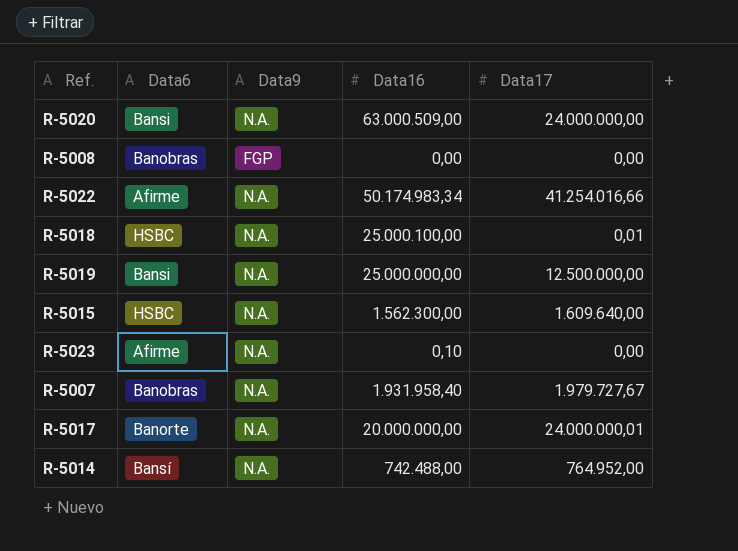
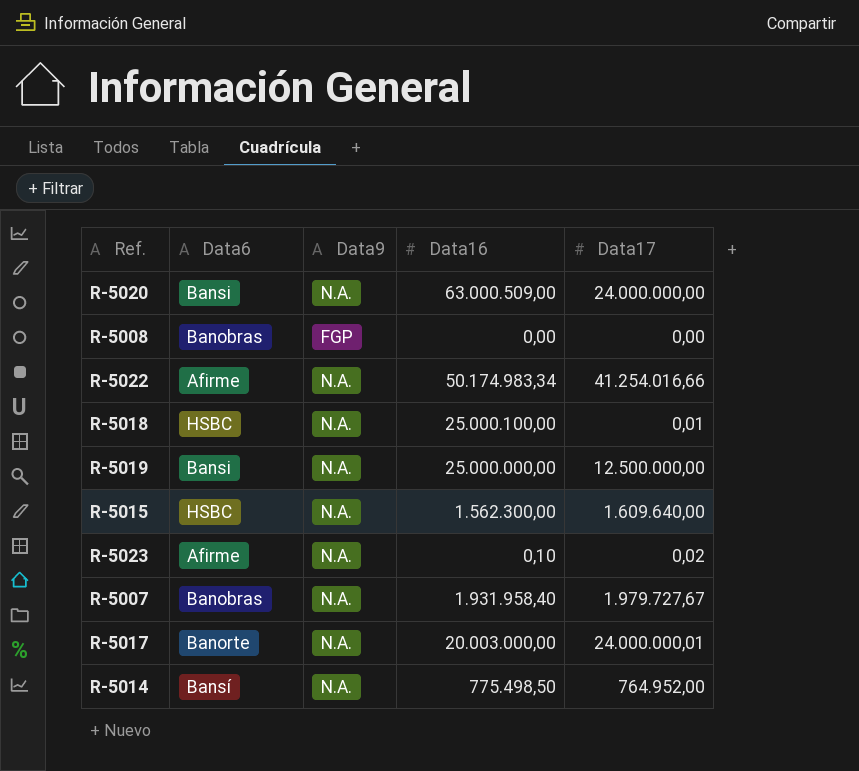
R-5023 | Data17: 0,00 -> 0,02
R-5017 | Data16: 20.000.000,00 -> 20.003.000,00
R-5014 | Data16: 742.488,00 -> 775.498,50

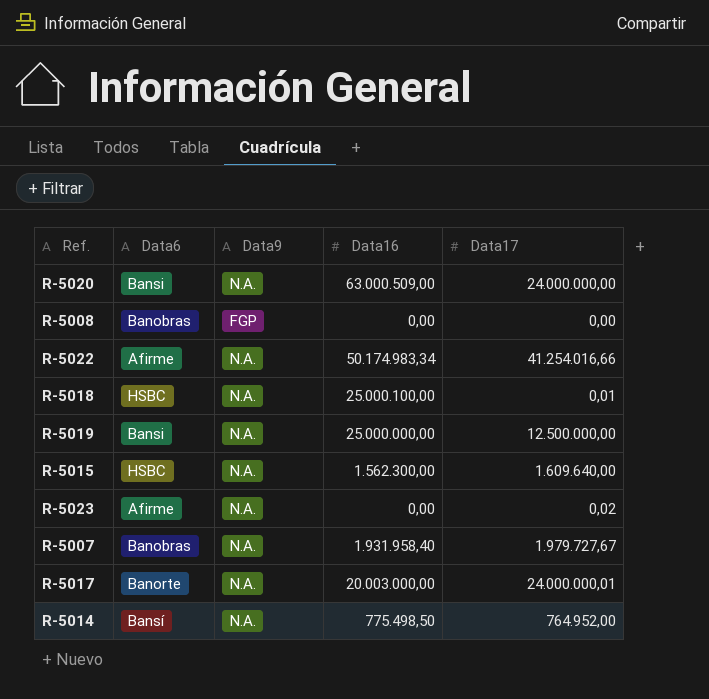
R-5023 | Data16: 0,10 -> 0,00

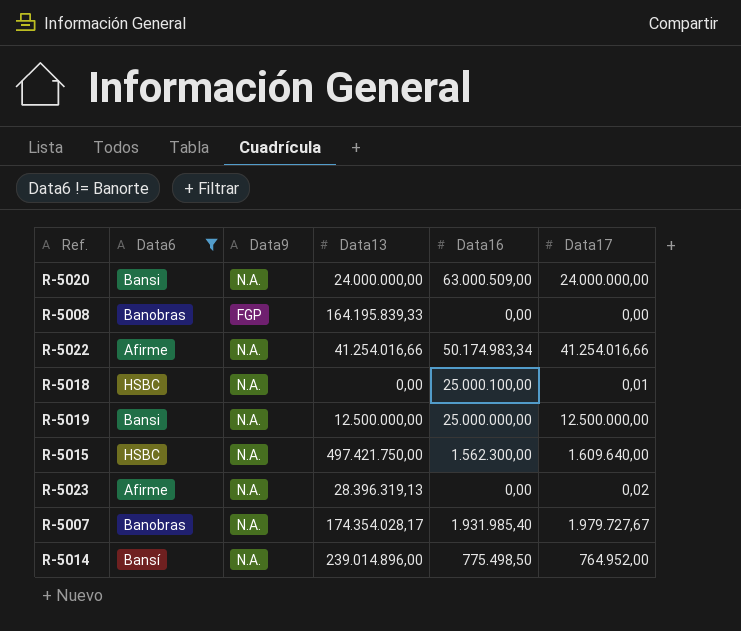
filter: none -> Data6 != Banorte
column Data13 | position: none -> 4
R-5007 | Data16: 1.931.958,40 -> 1.931.985,40

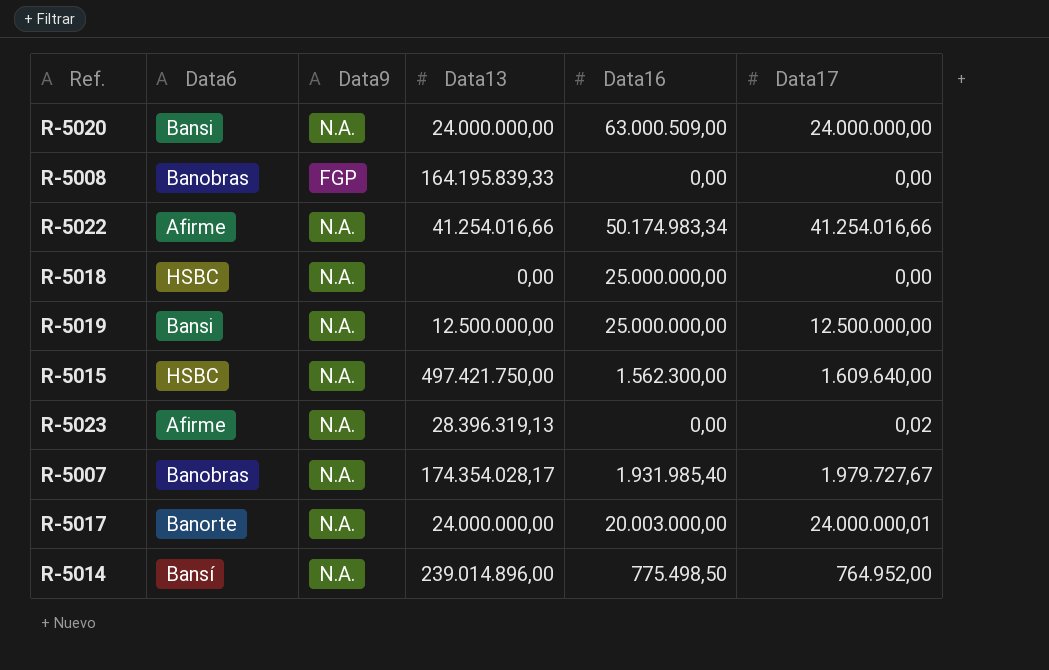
filter: Data6 != Banorte -> none
R-5018 | Data16: 25.000.100,00 -> 25.000.000,00
R-5018 | Data17: 0,01 -> 0,00

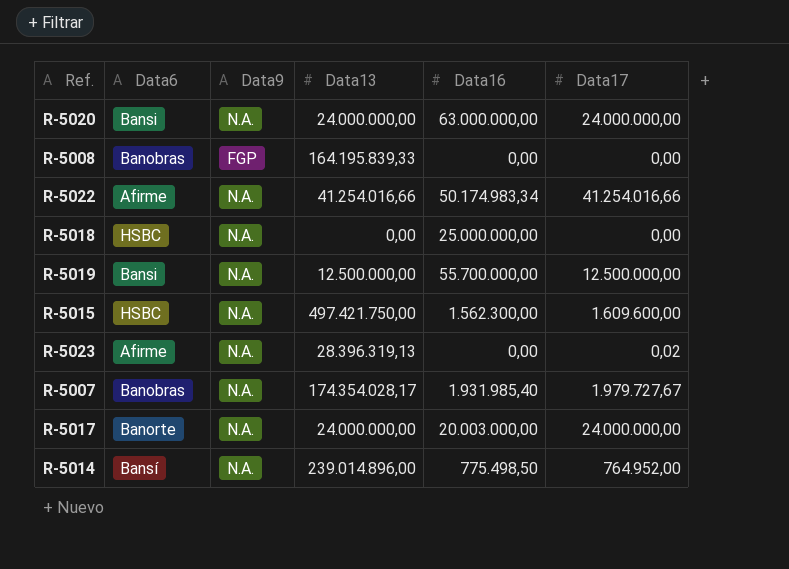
R-5020 | Data16: 63.000.509,00 -> 63.000.000,00
R-5019 | Data16: 25.000.000,00 -> 55.700.000,00
R-5015 | Data17: 1.609.640,00 -> 1.609.600,00
R-5017 | Data17: 24.000.000,01 -> 24.000.000,00

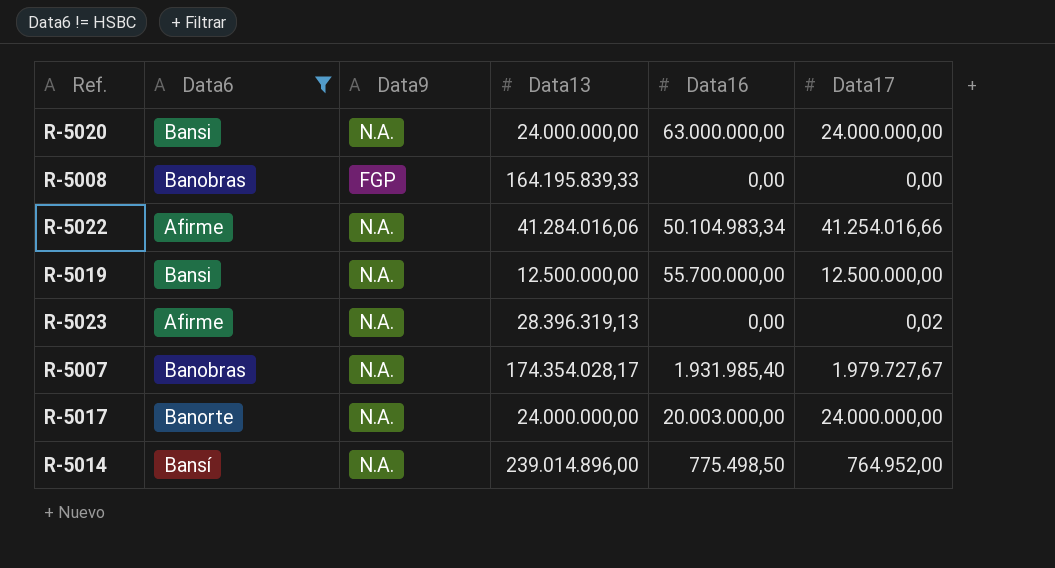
filter: none -> Data6 != HSBC
R-5022 | Data13: 41.254.016,66 -> 41.284.016,06
R-5022 | Data16: 50.174.983,34 -> 50.104.983,34

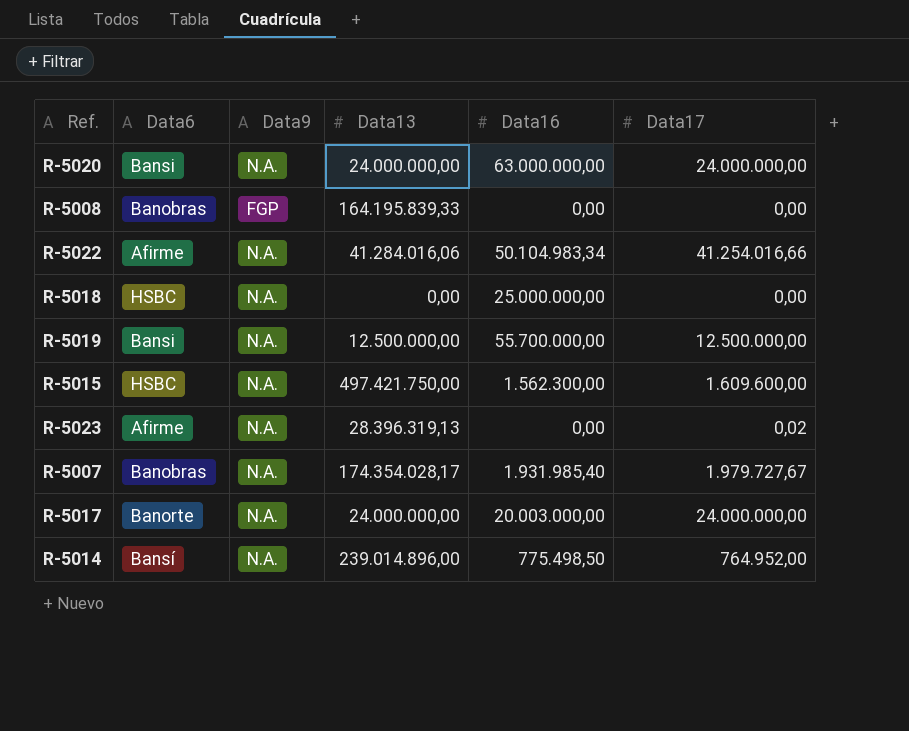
filter: Data6 != HSBC -> none

